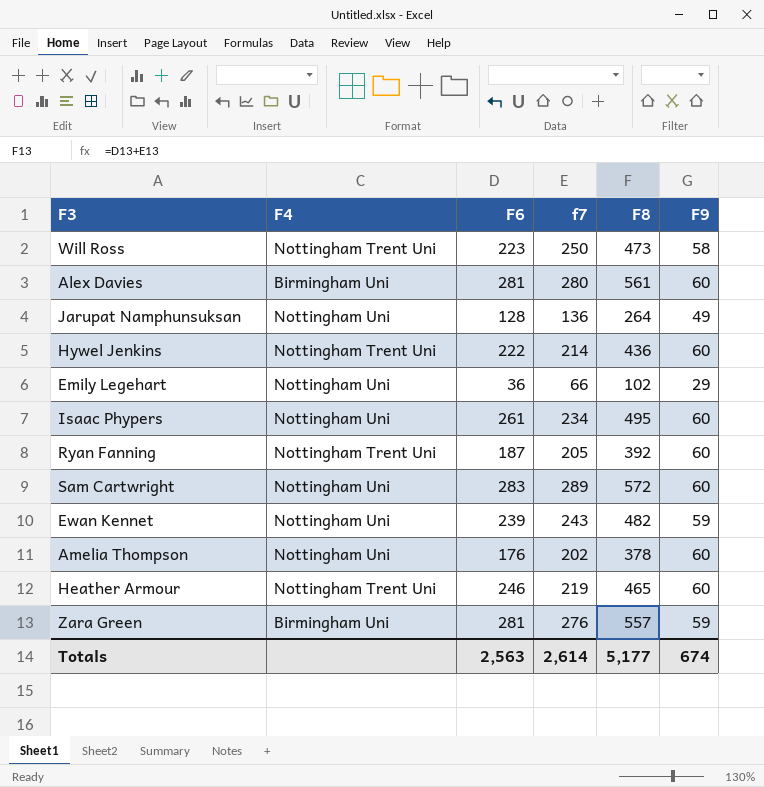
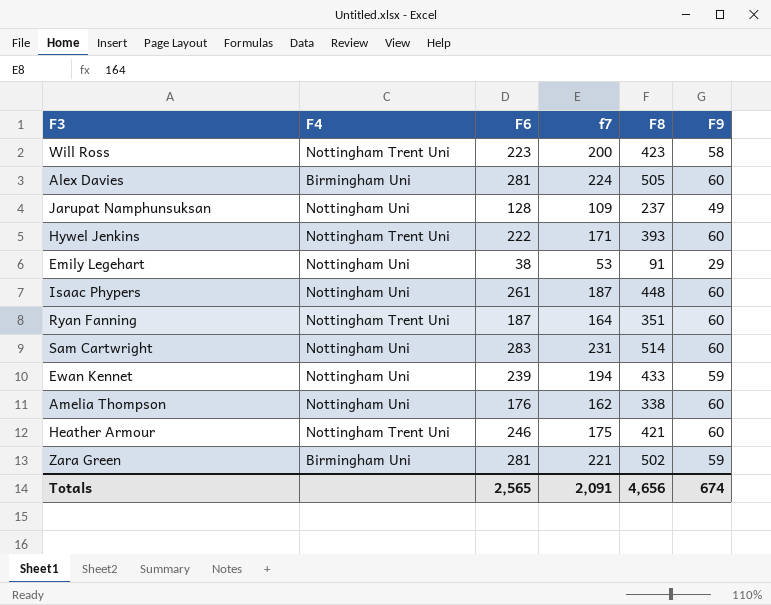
Will Ross | f7: 250 -> 200
Will Ross | F8: 473 -> 423
Alex Davies | f7: 280 -> 224
Alex Davies | F8: 561 -> 505
Jarupat Namphunsuksan | f7: 136 -> 109
Jarupat Namphunsuksan | F8: 264 -> 237
Hywel Jenkins | f7: 214 -> 171
Hywel Jenkins | F8: 436 -> 393
Emily Legehart | F6: 36 -> 38
Emily Legehart | f7: 66 -> 53
Emily Legehart | F8: 102 -> 91
Isaac Phypers | f7: 234 -> 187
Isaac Phypers | F8: 495 -> 448
Ryan Fanning | f7: 205 -> 164
Ryan Fanning | F8: 392 -> 351
Sam Cartwright | f7: 289 -> 231
Sam Cartwright | F8: 572 -> 514
Ewan Kennet | f7: 243 -> 194
Ewan Kennet | F8: 482 -> 433
Amelia Thompson | f7: 202 -> 162
Amelia Thompson | F8: 378 -> 338
Heather Armour | f7: 219 -> 175
Heather Armour | F8: 465 -> 421
Zara Green | f7: 276 -> 221
Zara Green | F8: 557 -> 502
Totals | F6: 2,563 -> 2,565
Totals | f7: 2,614 -> 2,091
Totals | F8: 5,177 -> 4,656

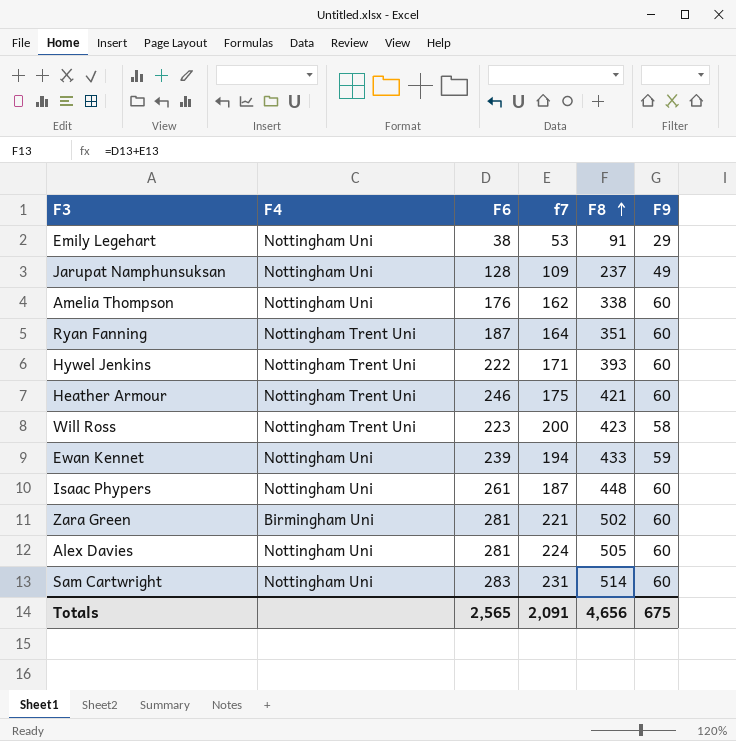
row order: none -> F8 ascending
Zara Green | F9: 59 -> 60
Alex Davies | F4: Birmingham Uni -> Nottingham Uni
Totals | F9: 674 -> 675

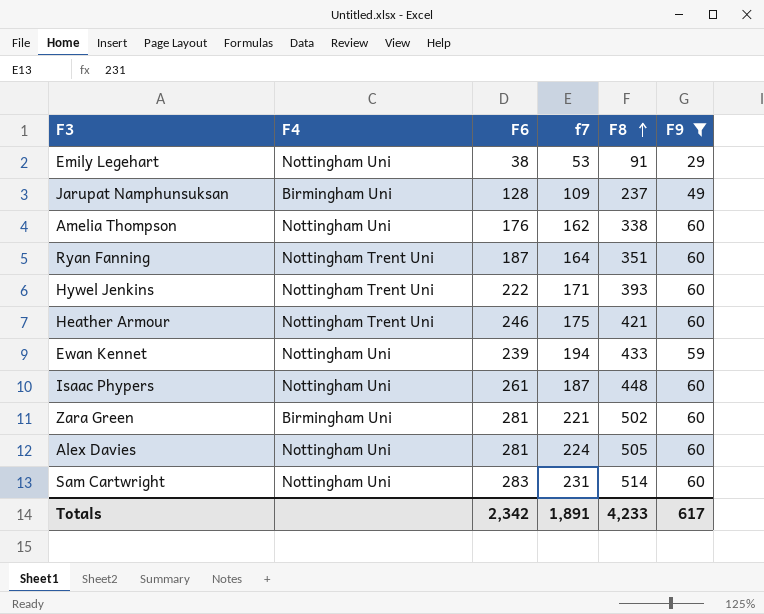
filter: none -> F9 != 58
Jarupat Namphunsuksan | F4: Nottingham Uni -> Birmingham Uni
Totals | F6: 2,565 -> 2,342
Totals | f7: 2,091 -> 1,891
Totals | F8: 4,656 -> 4,233
Totals | F9: 675 -> 617

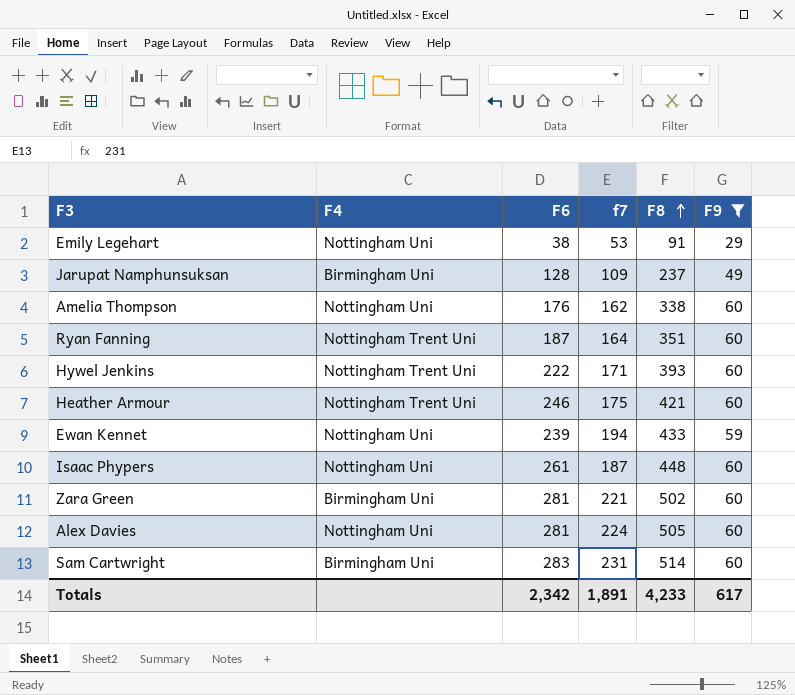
Sam Cartwright | F4: Nottingham Uni -> Birmingham Uni

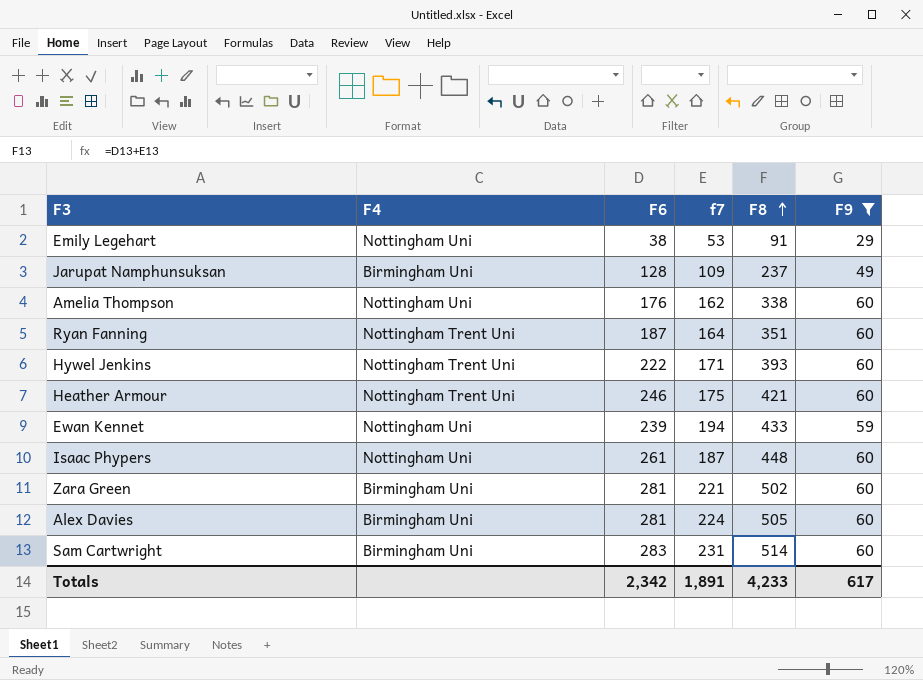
Alex Davies | F4: Nottingham Uni -> Birmingham Uni

